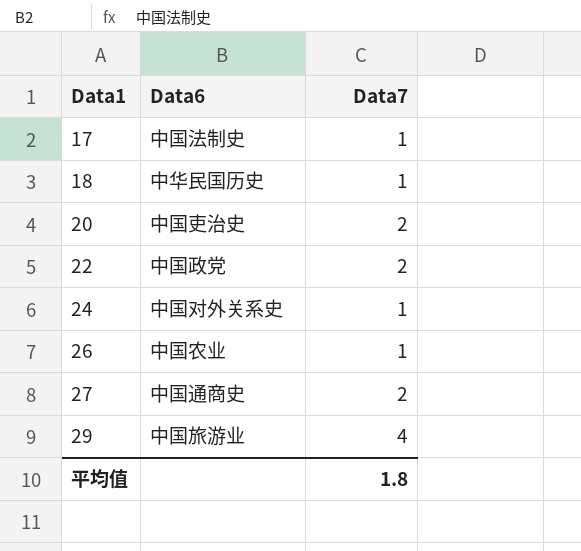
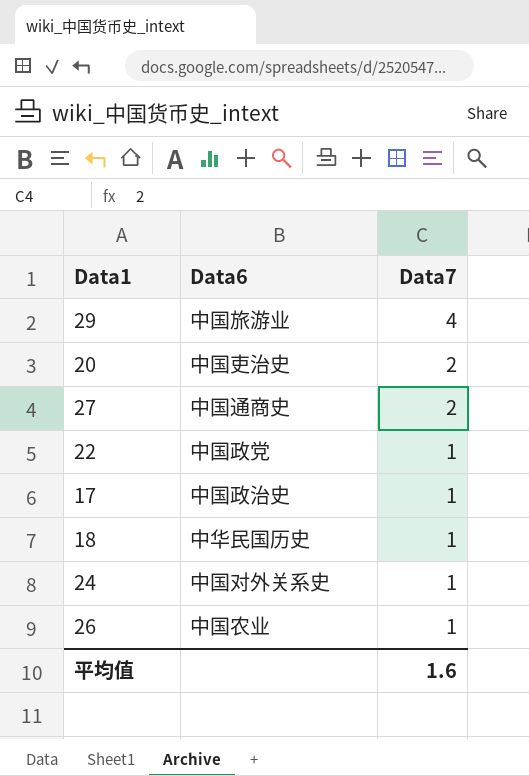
row order: Data1 ascending -> Data7 descending
22 | Data7: 2 -> 1
17 | Data6: 中国法制史 -> 中国政治史
平均值 | Data7: 1.8 -> 1.6

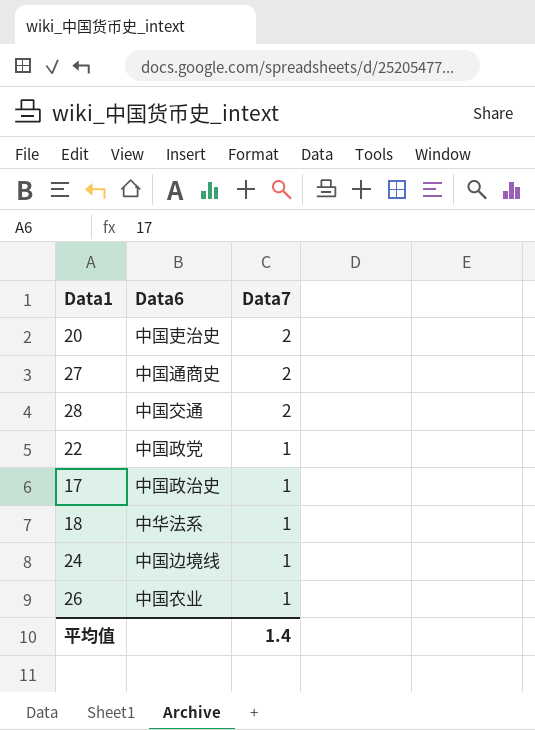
row 29: 中国旅游业 | 4 -> none
row 28: none -> 中国交通 | 2
18 | Data6: 中华民国历史 -> 中华法系
24 | Data6: 中国对外关系史 -> 中国边境线
平均值 | Data7: 1.6 -> 1.4

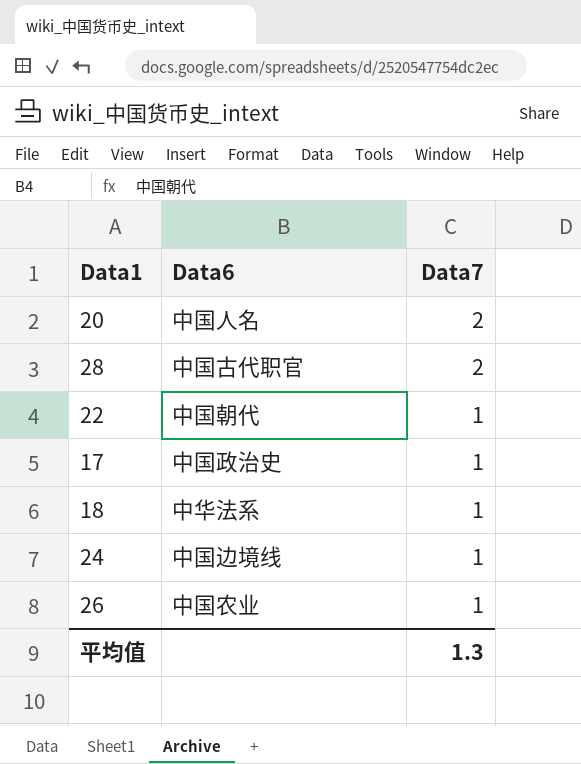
row 27: 中国通商史 | 2 -> none
20 | Data6: 中国吏治史 -> 中国人名
28 | Data6: 中国交通 -> 中国古代职官
22 | Data6: 中国政党 -> 中国朝代
平均值 | Data7: 1.4 -> 1.3

